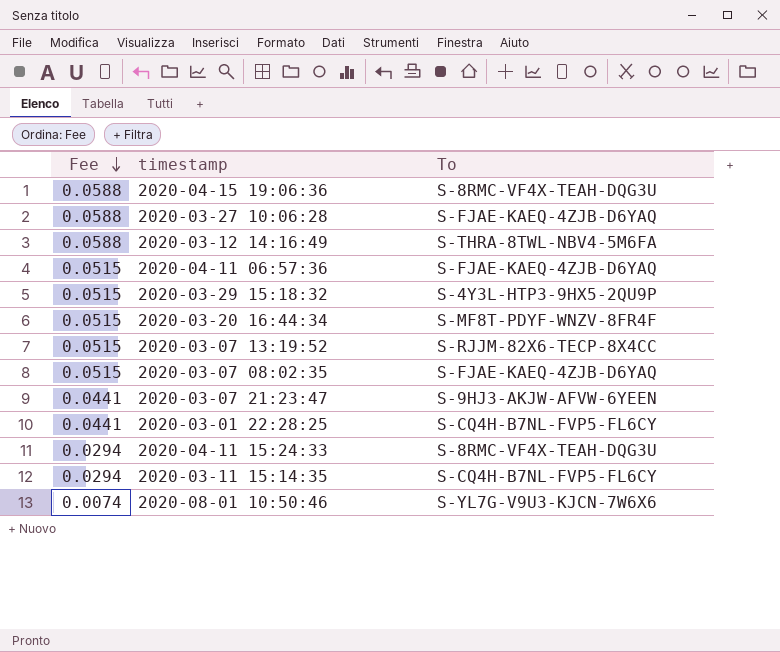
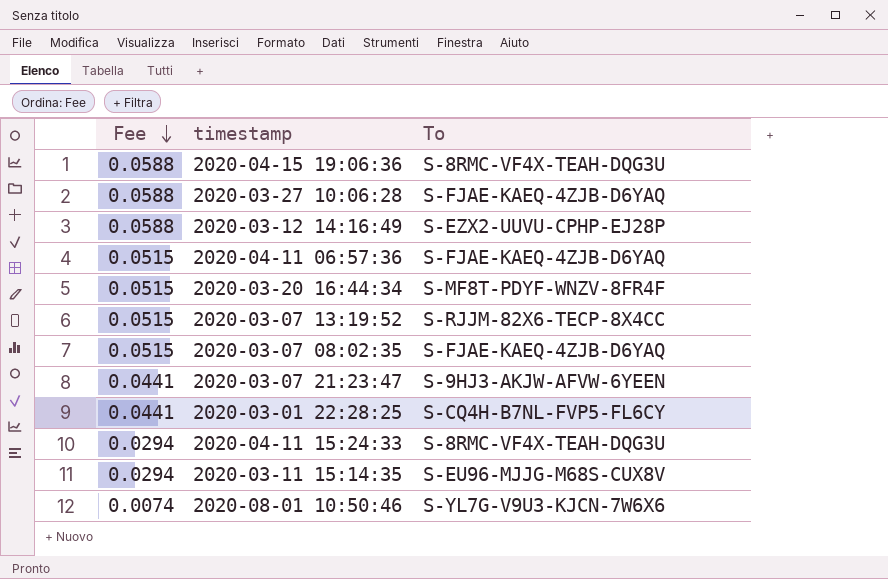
row 2020-03-29 15:18:32: 0.0515 | S-4Y3L-HTP3-9HX5-2QU9P -> none
2020-03-12 14:16:49 | To: S-THRA-8TWL-NBV4-5M6FA -> S-EZX2-UUVU-CPHP-EJ28P
2020-03-11 15:14:35 | To: S-CQ4H-B7NL-FVP5-FL6CY -> S-EU96-MJJG-M68S-CUX8V

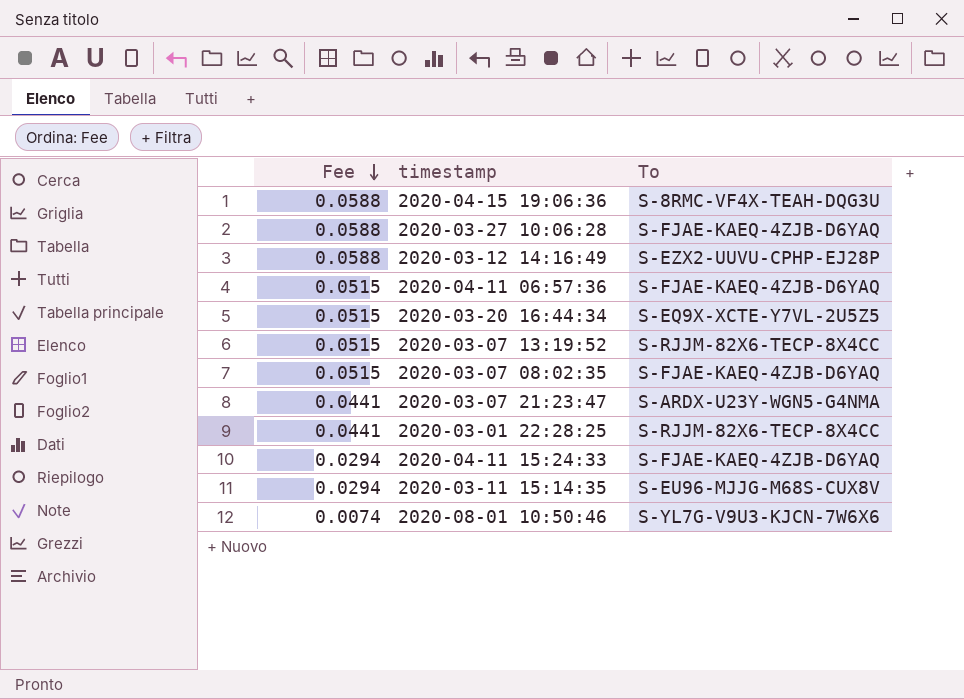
2020-03-20 16:44:34 | To: S-MF8T-PDYF-WNZV-8FR4F -> S-EQ9X-XCTE-Y7VL-2U5Z5
2020-03-07 21:23:47 | To: S-9HJ3-AKJW-AFVW-6YEEN -> S-ARDX-U23Y-WGN5-G4NMA
2020-03-01 22:28:25 | To: S-CQ4H-B7NL-FVP5-FL6CY -> S-RJJM-82X6-TECP-8X4CC
2020-04-11 15:24:33 | To: S-8RMC-VF4X-TEAH-DQG3U -> S-FJAE-KAEQ-4ZJB-D6YAQ

